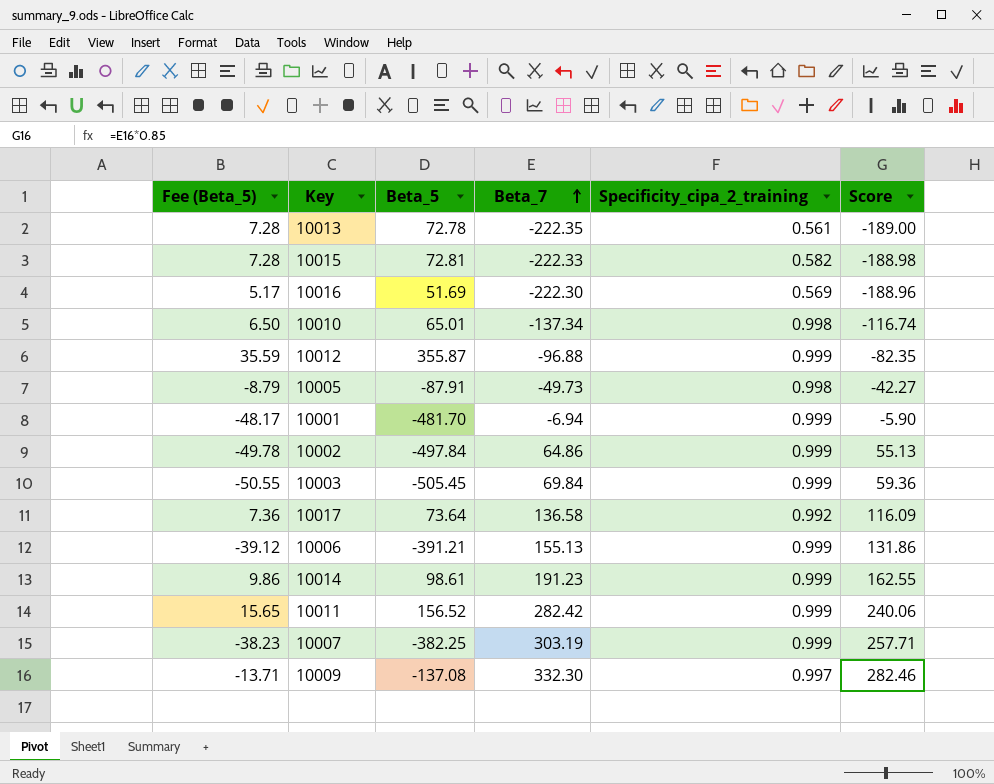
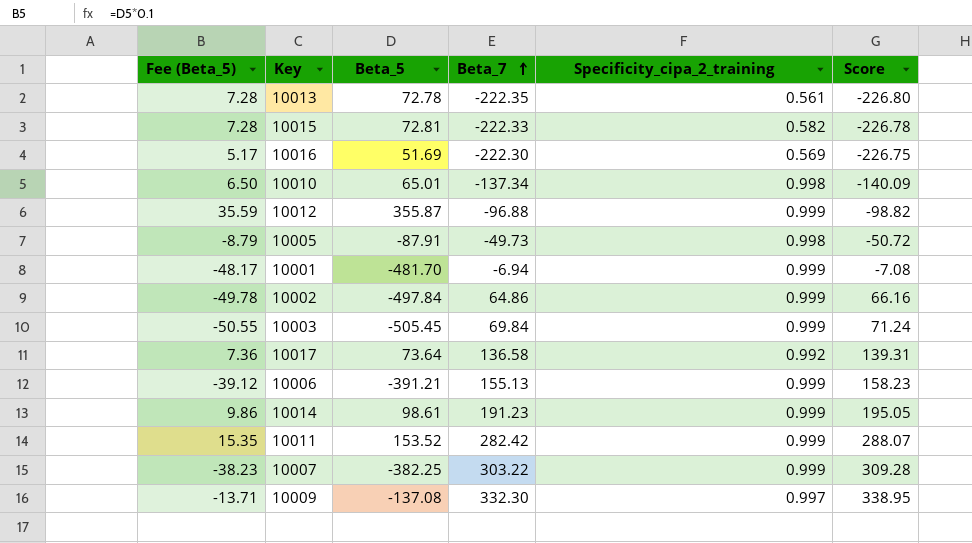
column Score | formula: [Beta_7] * 0.85 -> [Beta_7] * 1.02
10011 | Fee (Beta_5): 15.65 -> 15.35
10011 | Beta_5: 156.52 -> 153.52
10007 | Beta_7: 303.19 -> 303.22

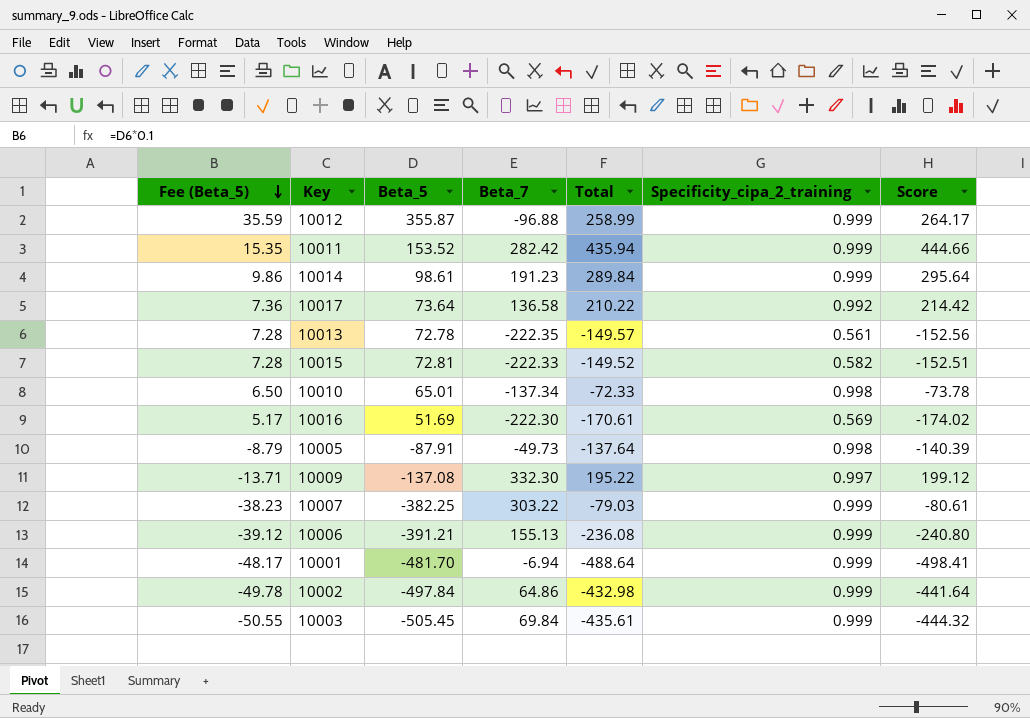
row order: Beta_7 ascending -> Fee (Beta_5) descending
column Total | formula: none -> [Beta_5] + [Beta_7]
column Score | formula: [Beta_7] * 1.02 -> [Total] * 1.02

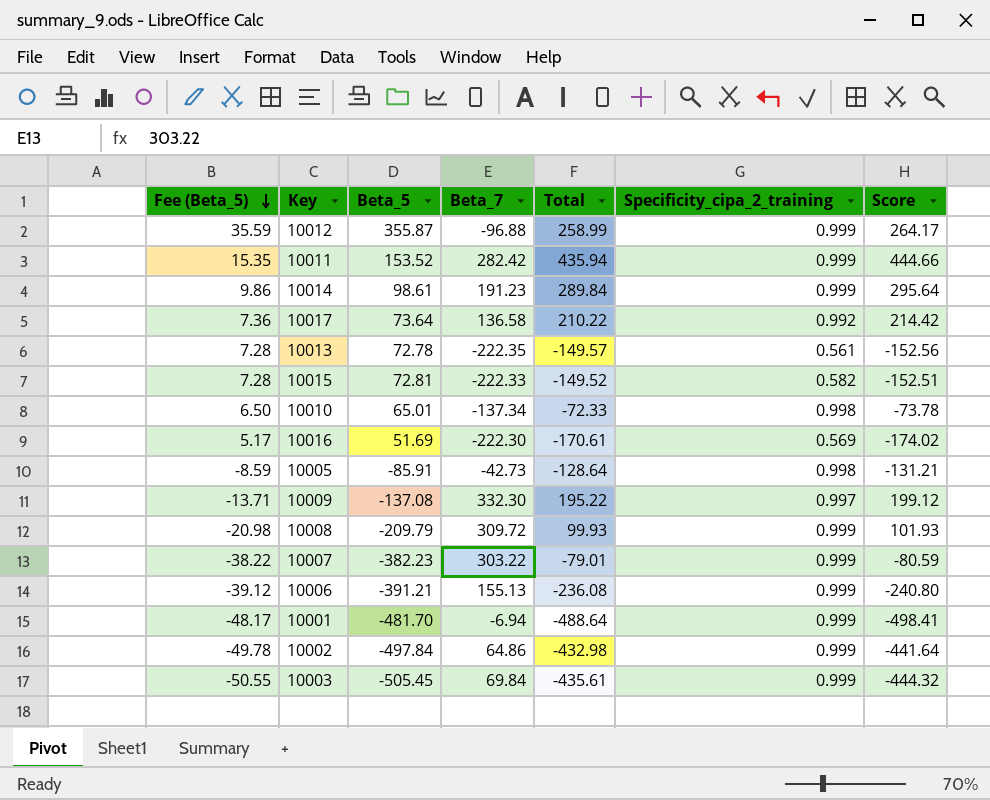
10005 | Fee (Beta_5): -8.79 -> -8.59
10005 | Beta_5: -87.91 -> -85.91
10005 | Beta_7: -49.73 -> -42.73
10005 | Total: -137.64 -> -128.64
10005 | Score: -140.39 -> -131.21
row 10008: none -> -20.98 | -209.79 | 309.72 | 99.93 | 0.999 | 101.93
10007 | Fee (Beta_5): -38.23 -> -38.22
10007 | Beta_5: -382.25 -> -382.23
10007 | Total: -79.03 -> -79.01
10007 | Score: -80.61 -> -80.59

